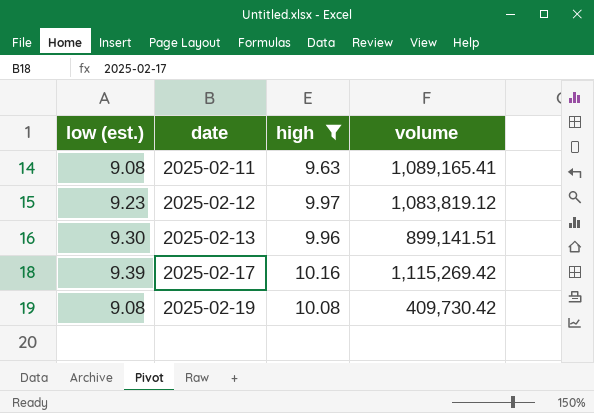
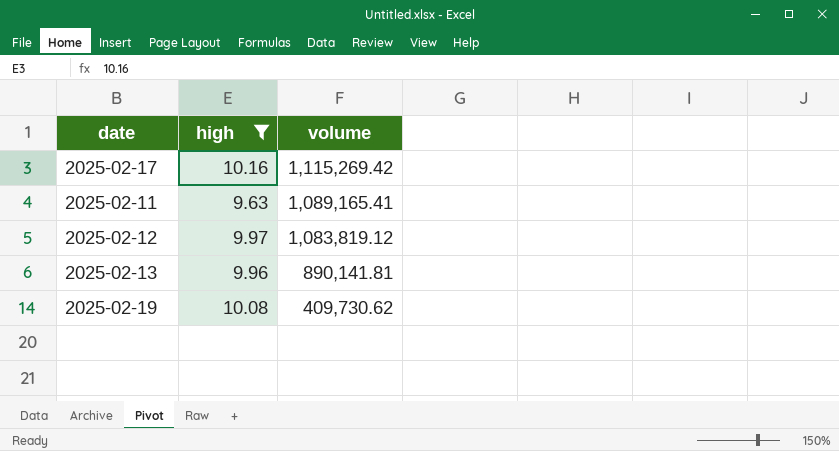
row order: date ascending -> volume descending
column low (est.) | position: 1 -> none
2025-02-13 | volume: 899,141.51 -> 890,141.81
2025-02-19 | volume: 409,730.42 -> 409,730.62

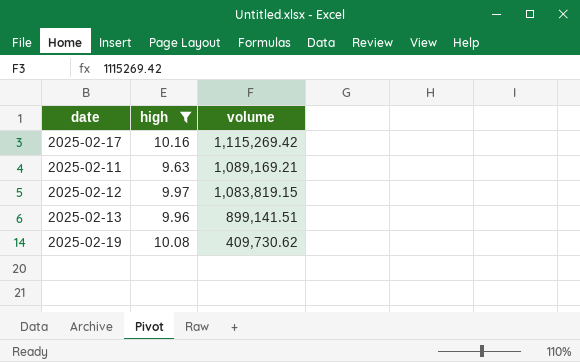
2025-02-11 | volume: 1,089,165.41 -> 1,089,169.21
2025-02-12 | volume: 1,083,819.12 -> 1,083,819.15
2025-02-13 | volume: 890,141.81 -> 899,141.51

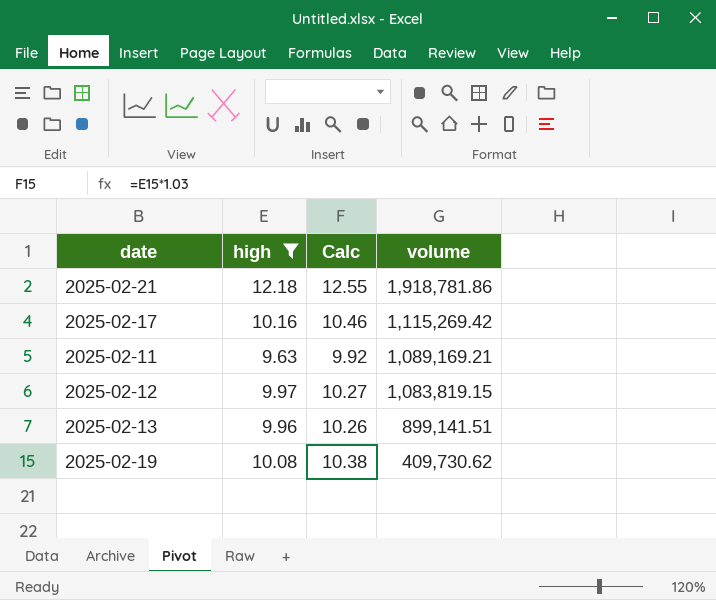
column Calc | formula: none -> [high] * 1.03
row 2025-02-21: none -> 12.18 | 12.55 | 1,918,781.86

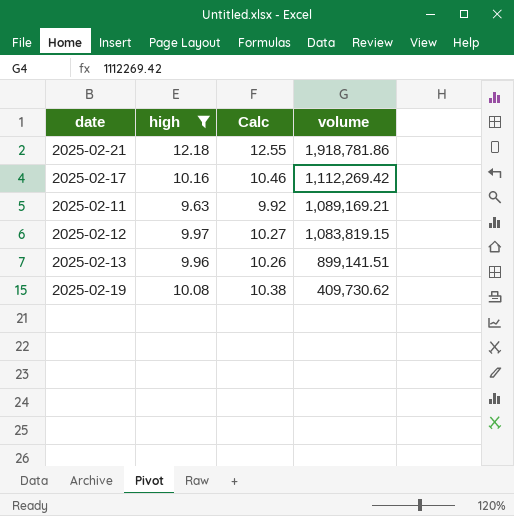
2025-02-17 | volume: 1,115,269.42 -> 1,112,269.42

